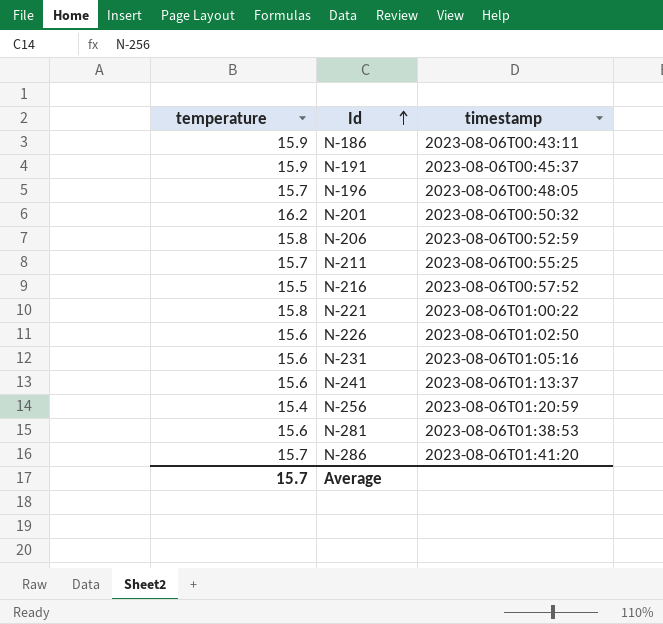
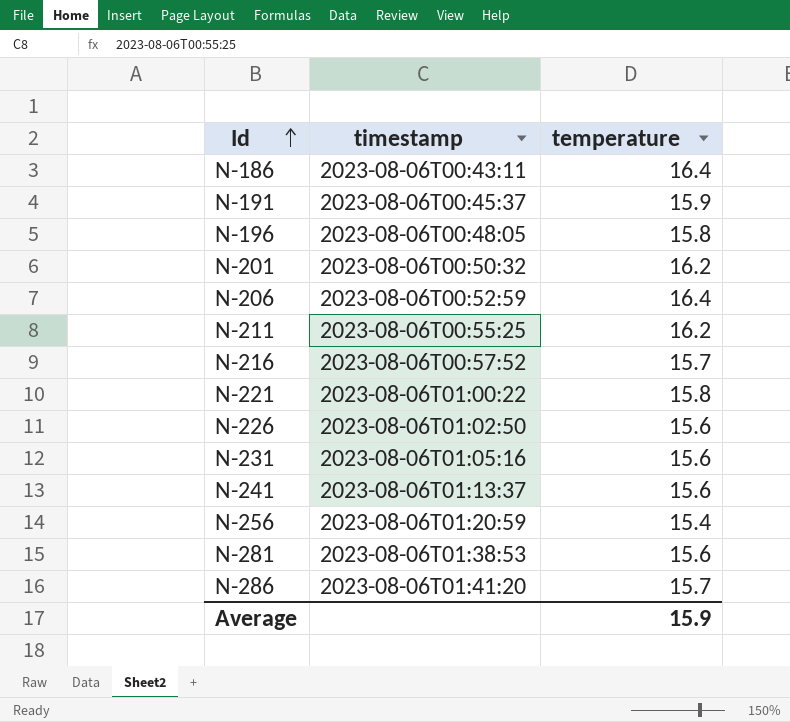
column temperature | position: 1 -> 3
N-186 | temperature: 15.9 -> 16.4
N-196 | temperature: 15.7 -> 15.8
N-206 | temperature: 15.8 -> 16.4
N-211 | temperature: 15.7 -> 16.2
N-216 | temperature: 15.5 -> 15.7
Average | temperature: 15.7 -> 15.9

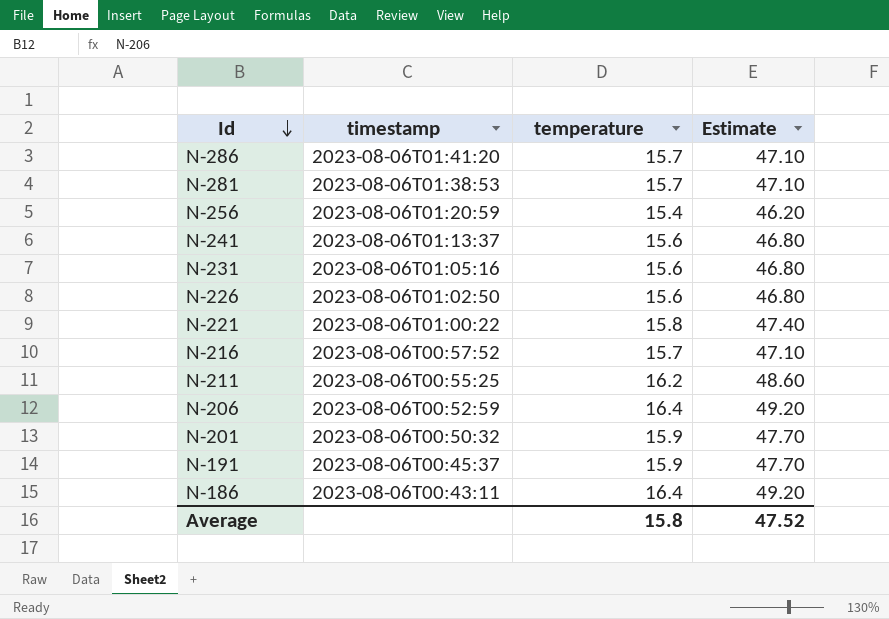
row order: Id ascending -> Id descending
column Estimate | formula: none -> [temperature] * 3
row N-196: 2023-08-06T00:48:05 | 15.8 -> none
N-281 | temperature: 15.6 -> 15.7
N-201 | temperature: 16.2 -> 15.9
Average | temperature: 15.9 -> 15.8

